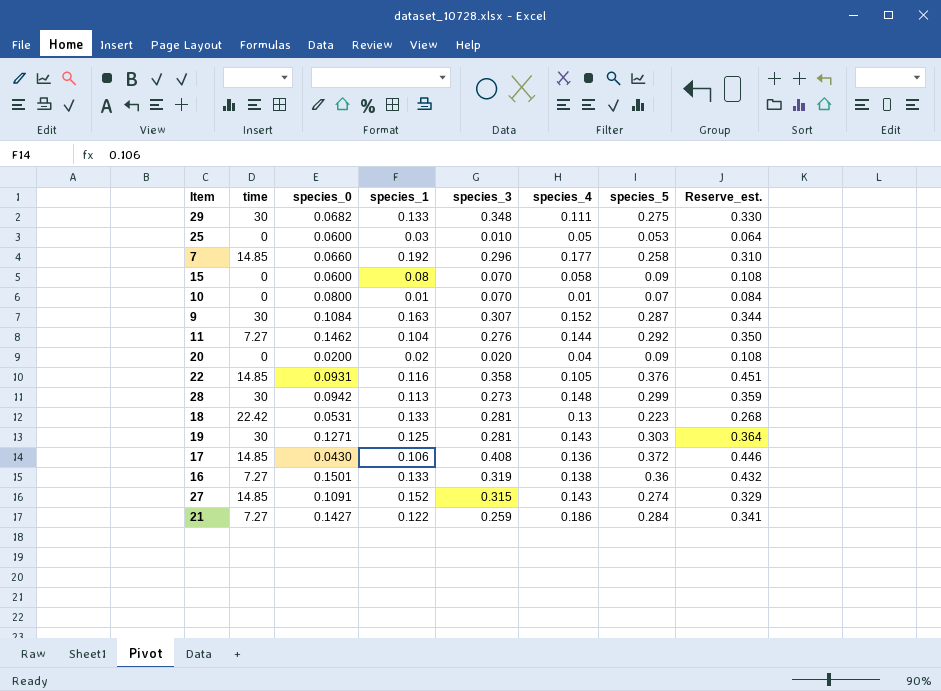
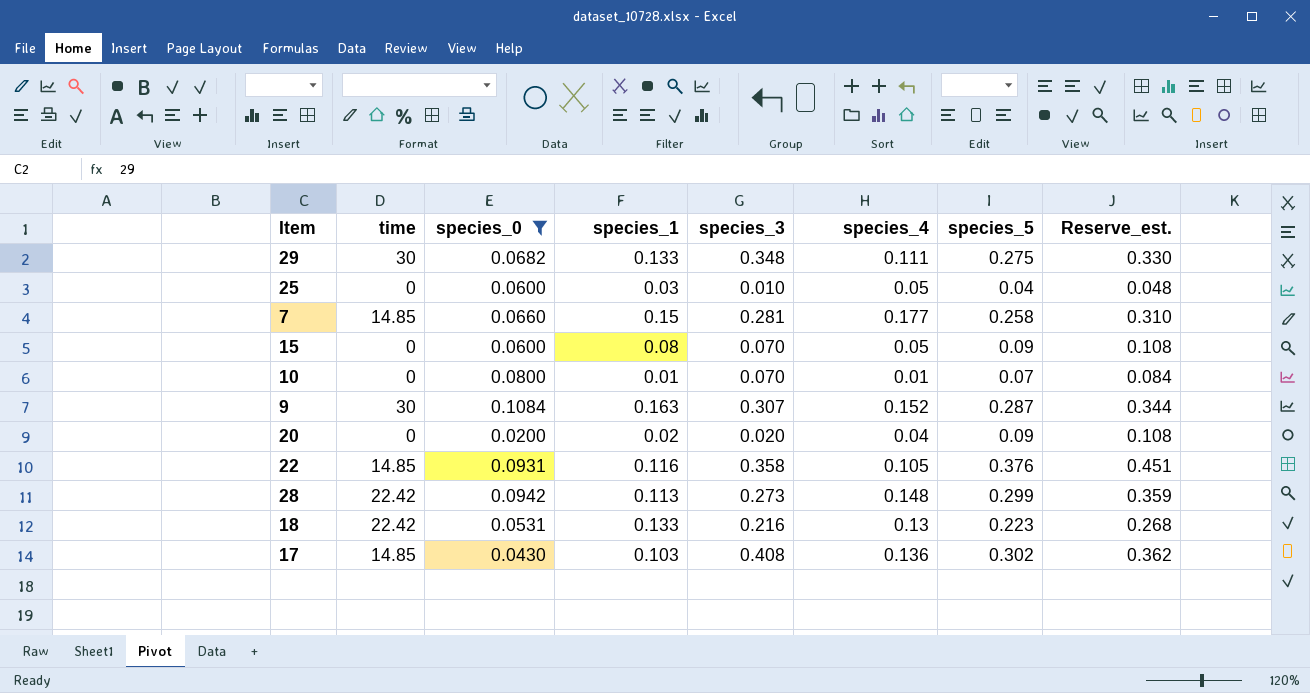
filter: none -> species_0 <= 0.1084
25 | species_5: 0.053 -> 0.04
25 | Reserve_est.: 0.064 -> 0.048
7 | species_1: 0.192 -> 0.15
7 | species_3: 0.296 -> 0.281
15 | species_4: 0.058 -> 0.05
28 | time: 30 -> 22.42
18 | species_3: 0.281 -> 0.216
17 | species_1: 0.106 -> 0.103
17 | species_5: 0.372 -> 0.302
17 | Reserve_est.: 0.446 -> 0.362

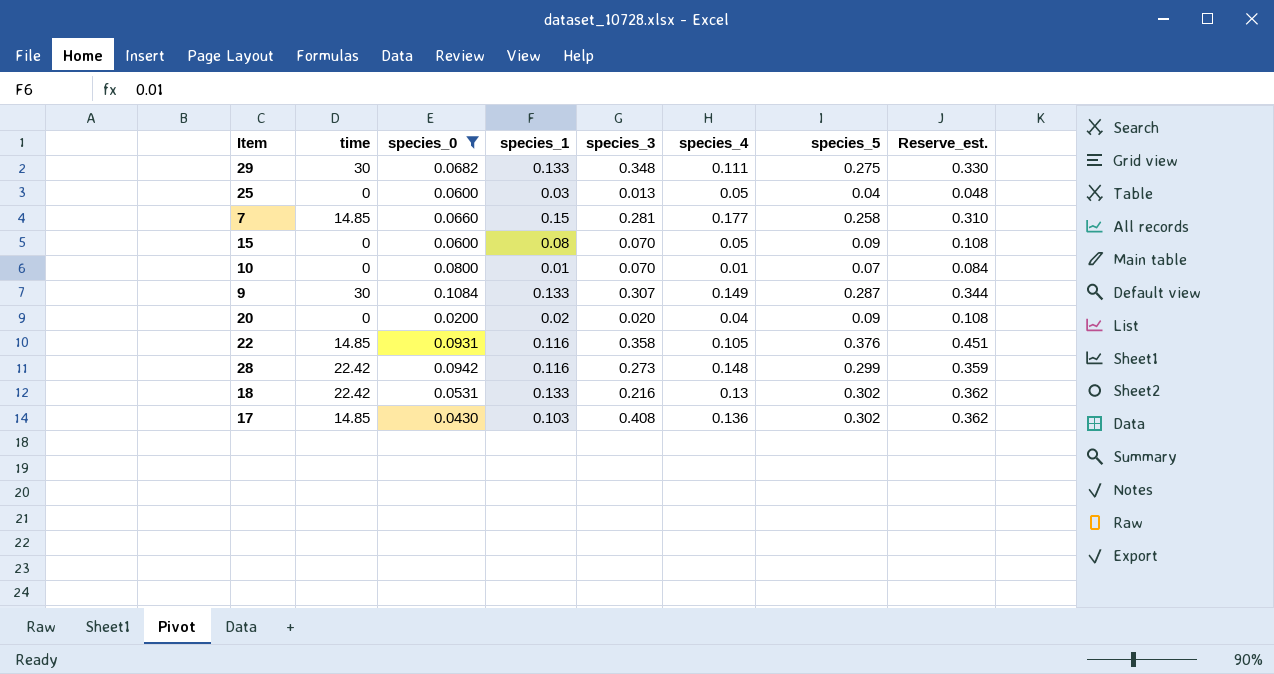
25 | species_3: 0.010 -> 0.013
9 | species_1: 0.163 -> 0.133
9 | species_4: 0.152 -> 0.149
28 | species_1: 0.113 -> 0.116
18 | species_5: 0.223 -> 0.302
18 | Reserve_est.: 0.268 -> 0.362

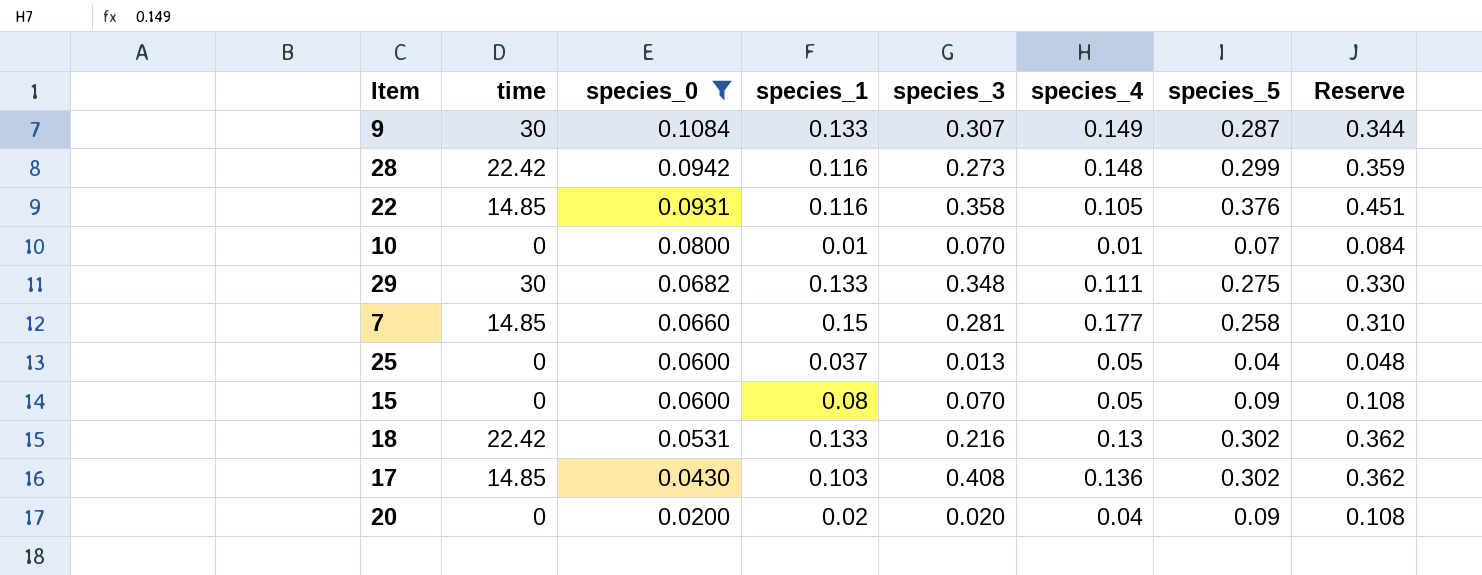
row order: none -> species_0 descending
column name: Reserve_est. -> Reserve
25 | species_1: 0.03 -> 0.037

